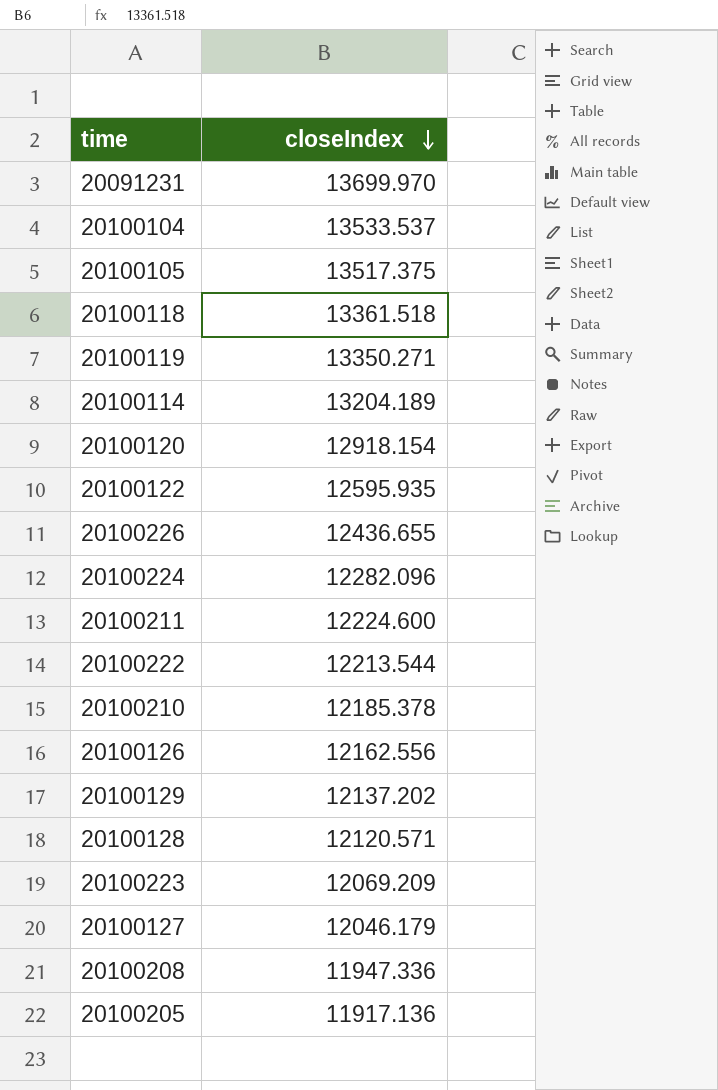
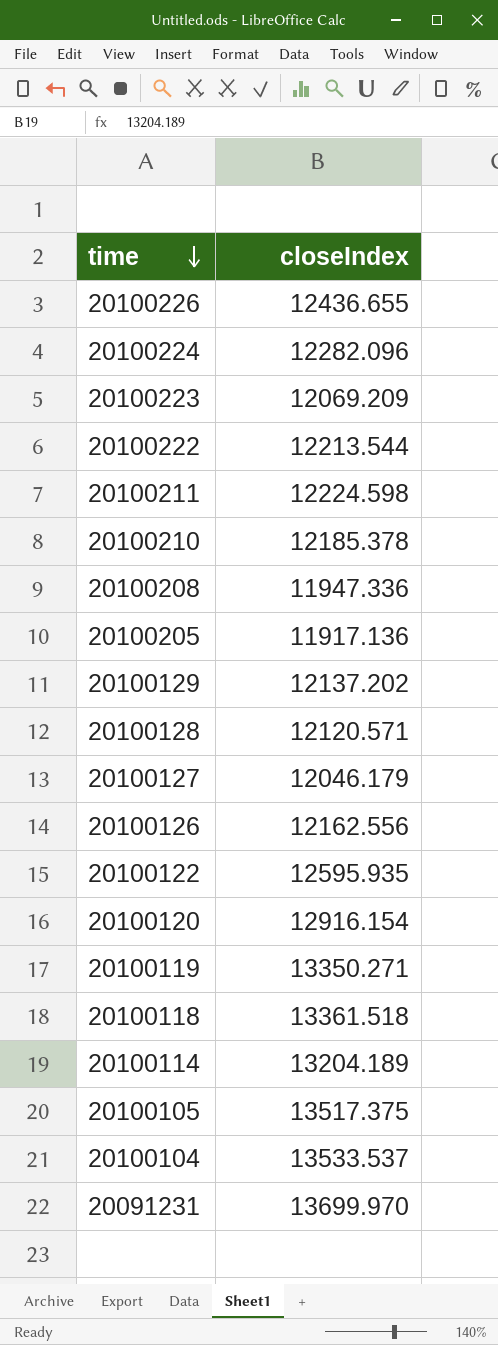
row order: closeIndex descending -> time descending
20100211 | closeIndex: 12224.600 -> 12224.598
20100120 | closeIndex: 12918.154 -> 12916.154

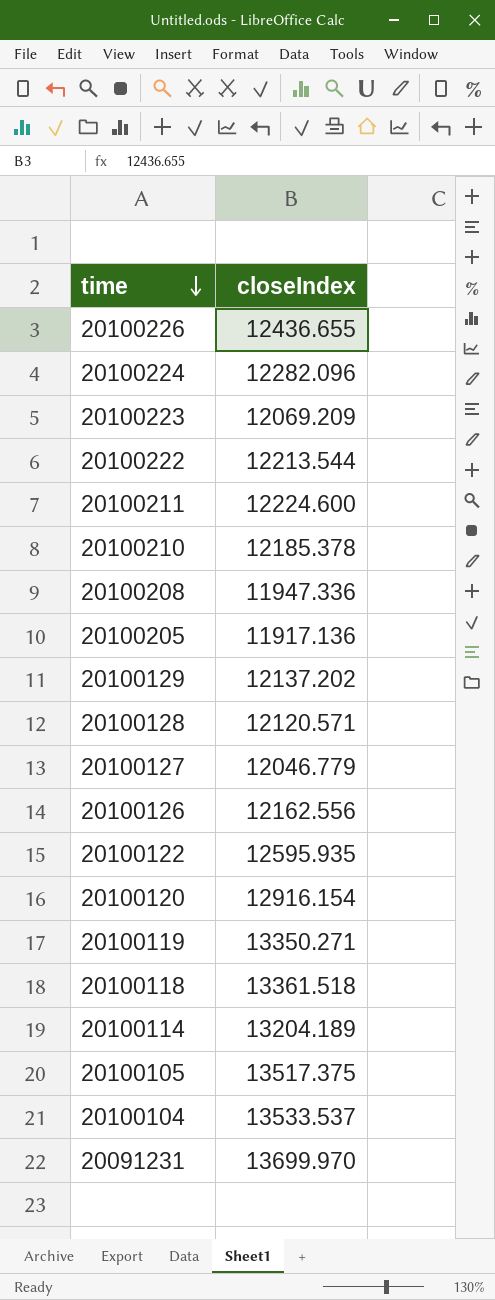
20100211 | closeIndex: 12224.598 -> 12224.600
20100127 | closeIndex: 12046.179 -> 12046.779

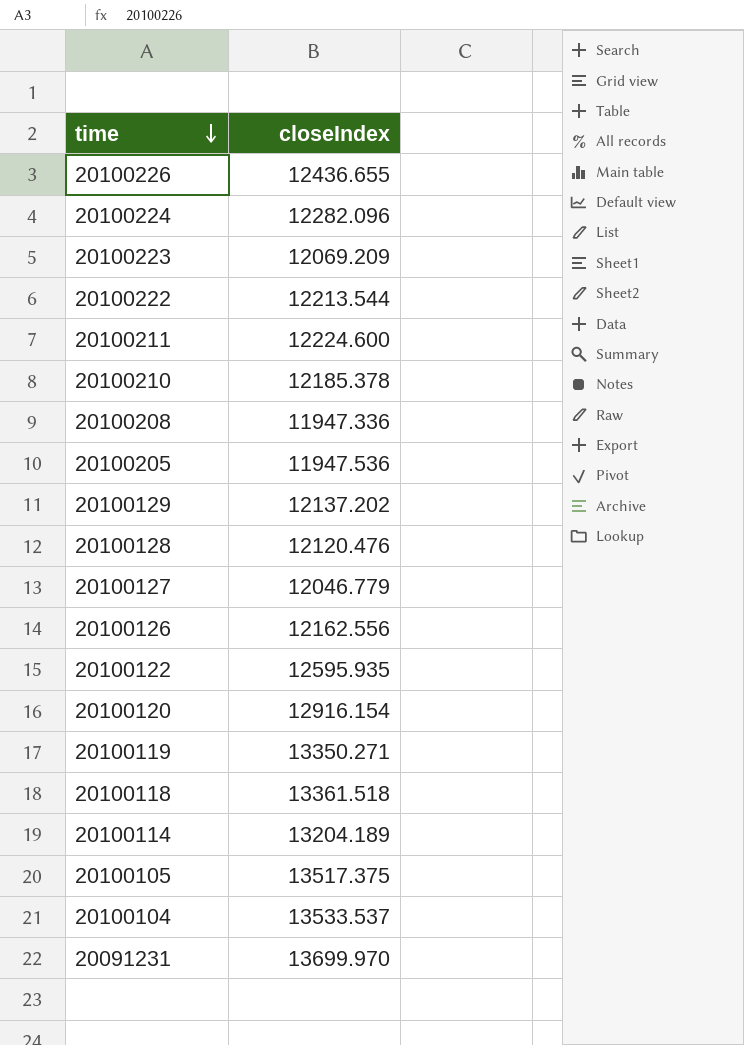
20100205 | closeIndex: 11917.136 -> 11947.536
20100128 | closeIndex: 12120.571 -> 12120.476

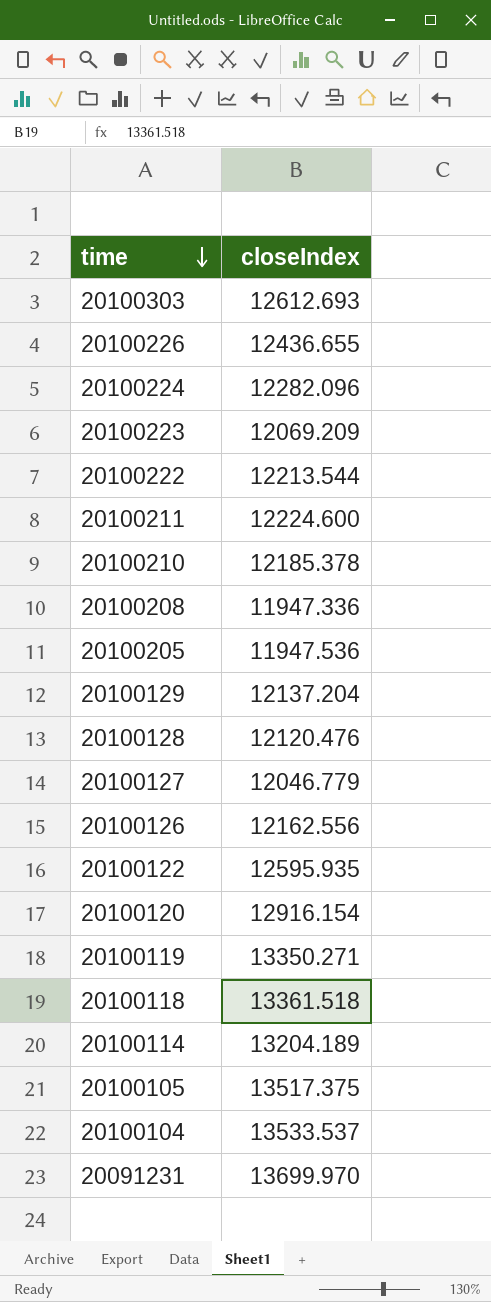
row 20100303: none -> 12612.693
20100129 | closeIndex: 12137.202 -> 12137.204

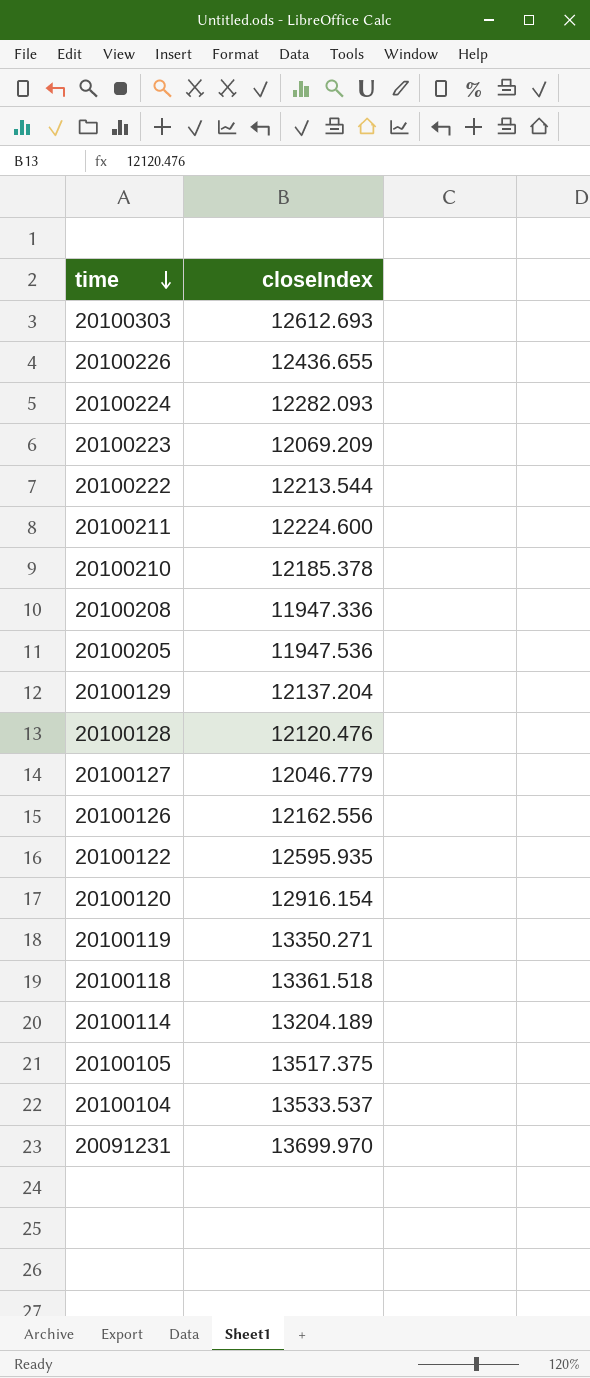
20100224 | closeIndex: 12282.096 -> 12282.093

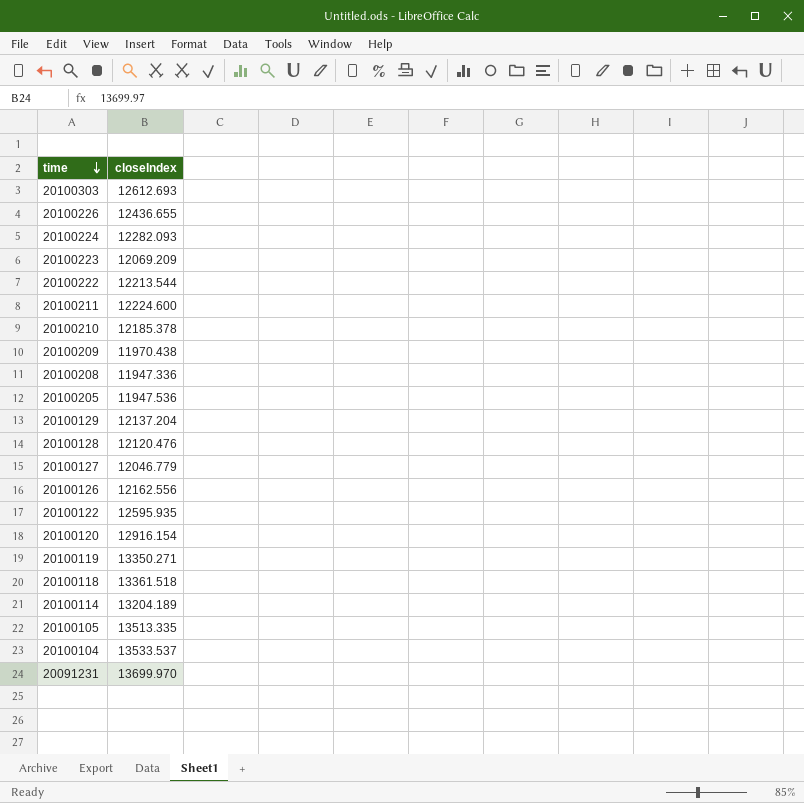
row 20100209: none -> 11970.438
20100105 | closeIndex: 13517.375 -> 13513.335

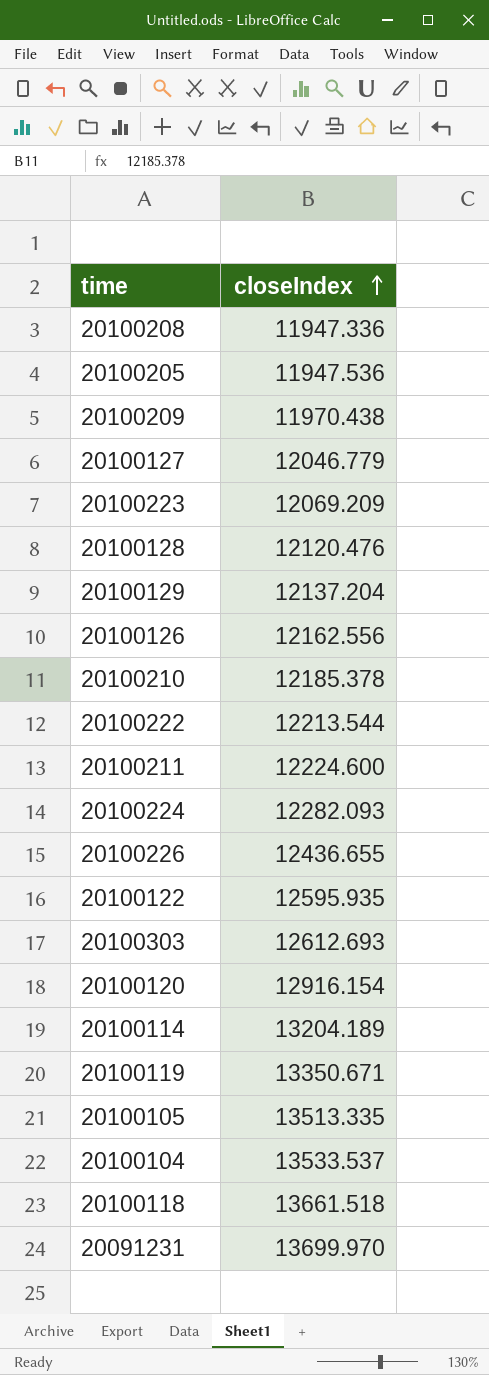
row order: time descending -> closeIndex ascending
20100119 | closeIndex: 13350.271 -> 13350.671
20100118 | closeIndex: 13361.518 -> 13661.518

